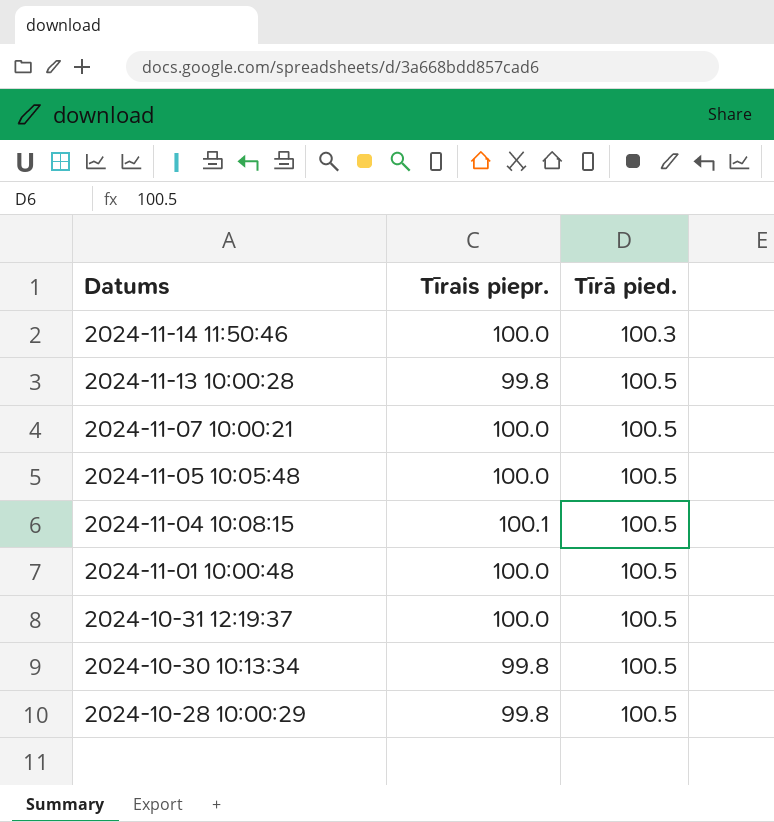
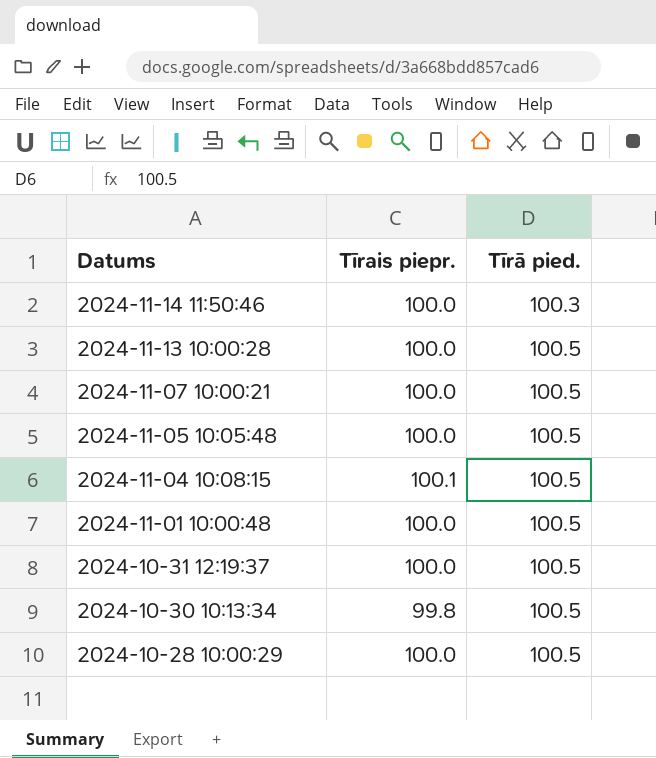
2024-11-13 10:00:28 | Tīrais piepr.: 99.8 -> 100.0
2024-10-28 10:00:29 | Tīrais piepr.: 99.8 -> 100.0

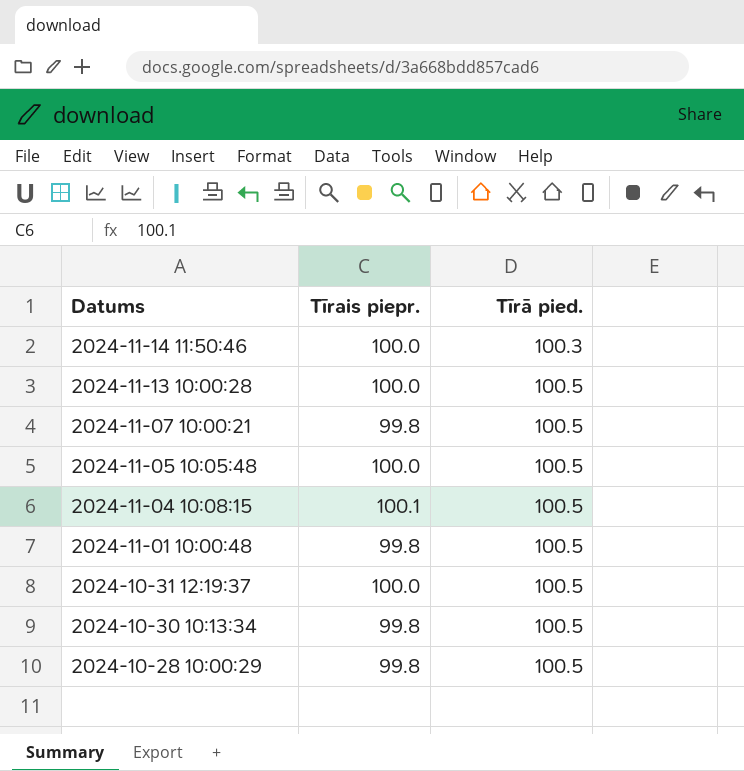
2024-11-07 10:00:21 | Tīrais piepr.: 100.0 -> 99.8
2024-11-01 10:00:48 | Tīrais piepr.: 100.0 -> 99.8
2024-10-28 10:00:29 | Tīrais piepr.: 100.0 -> 99.8

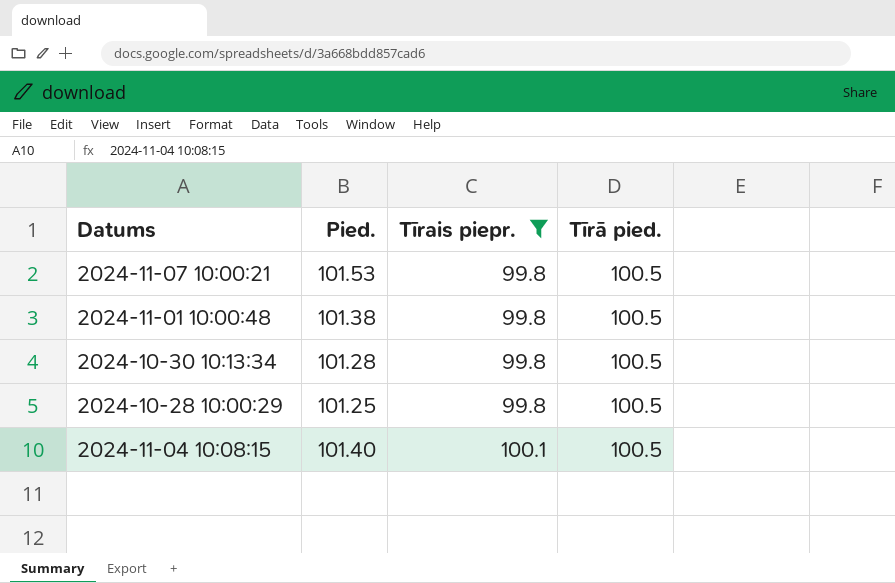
filter: none -> Tīrais piepr. != 100.0
row order: Datums descending -> Tīrais piepr. ascending
column Pied. | position: none -> 2

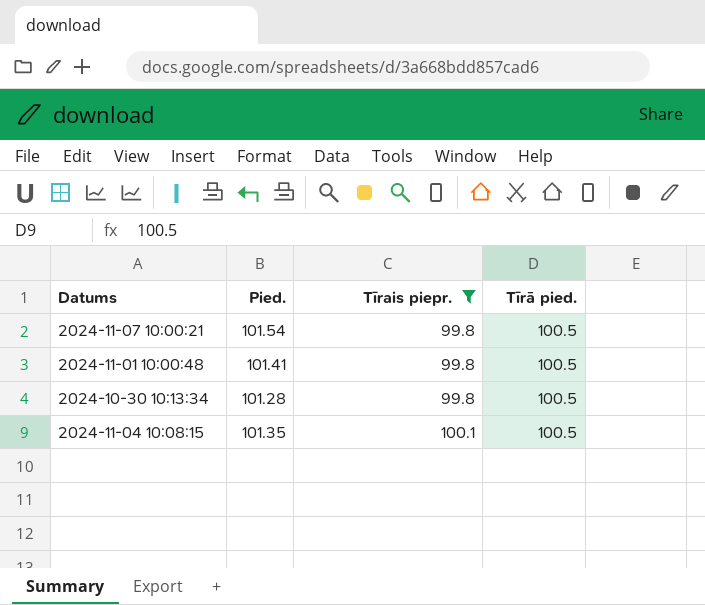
row 2024-10-28 10:00:29: 101.25 | 99.8 | 100.5 -> none
2024-11-07 10:00:21 | Pied.: 101.53 -> 101.54
2024-11-01 10:00:48 | Pied.: 101.38 -> 101.41
2024-11-04 10:08:15 | Pied.: 101.40 -> 101.35

